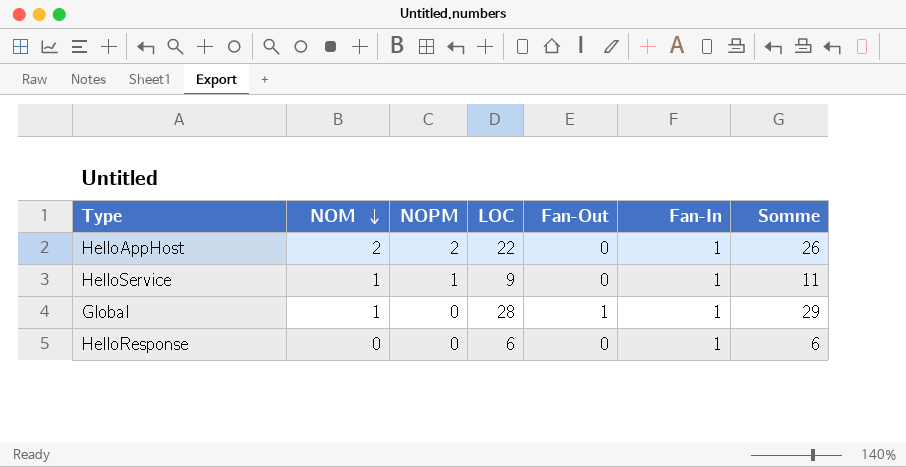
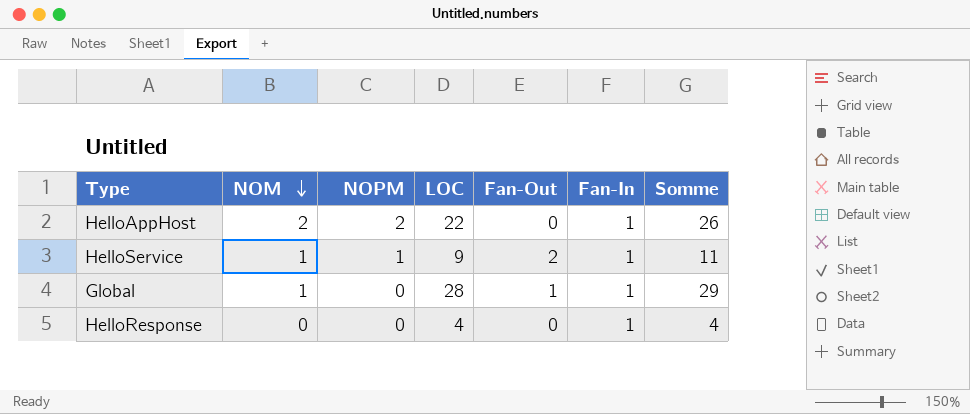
HelloService | Fan-Out: 0 -> 2
HelloResponse | LOC: 6 -> 4
HelloResponse | Somme: 6 -> 4

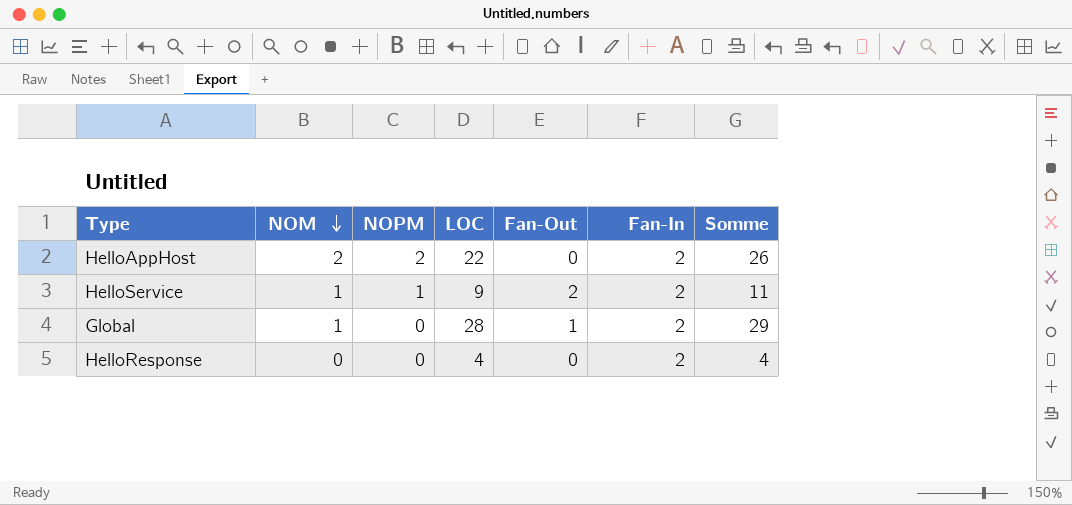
HelloAppHost | Fan-In: 1 -> 2
HelloService | Fan-In: 1 -> 2
Global | Fan-In: 1 -> 2
HelloResponse | Fan-In: 1 -> 2

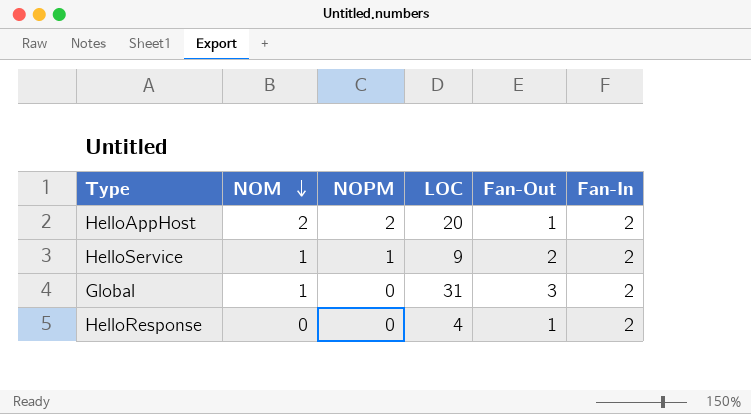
column Somme | formula: [NOM] + [NOPM] + [LOC] -> none
HelloAppHost | LOC: 22 -> 20
HelloAppHost | Fan-Out: 0 -> 1
Global | LOC: 28 -> 31
Global | Fan-Out: 1 -> 3
HelloResponse | Fan-Out: 0 -> 1

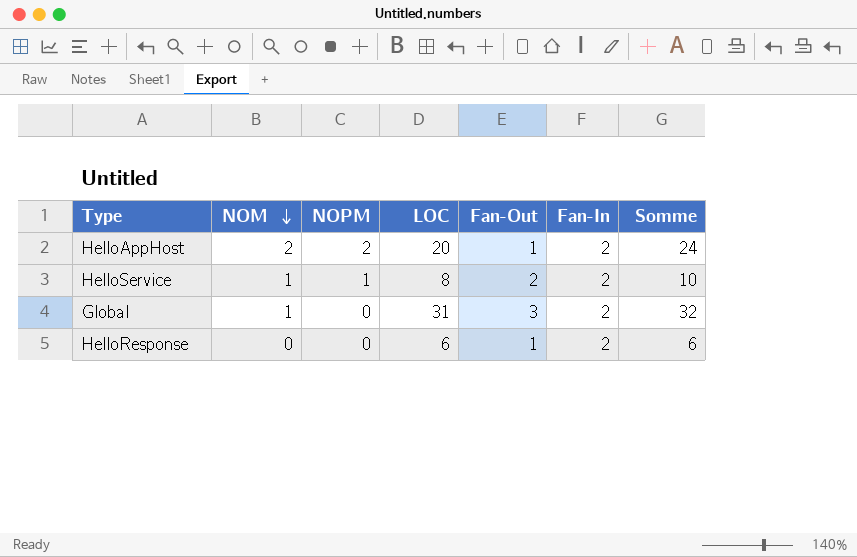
column Somme | formula: none -> [NOM] + [NOPM] + [LOC]
HelloService | LOC: 9 -> 8
HelloResponse | LOC: 4 -> 6

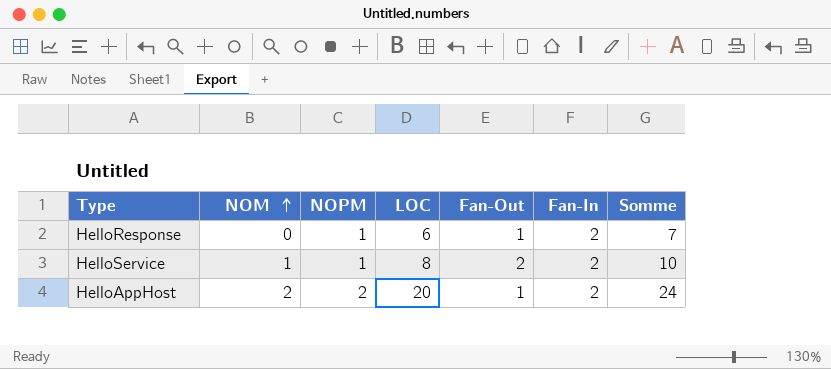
row order: NOM descending -> NOM ascending
row Global: 1 | 0 | 31 | 3 | 2 | 32 -> none
HelloResponse | NOPM: 0 -> 1
HelloResponse | Somme: 6 -> 7

